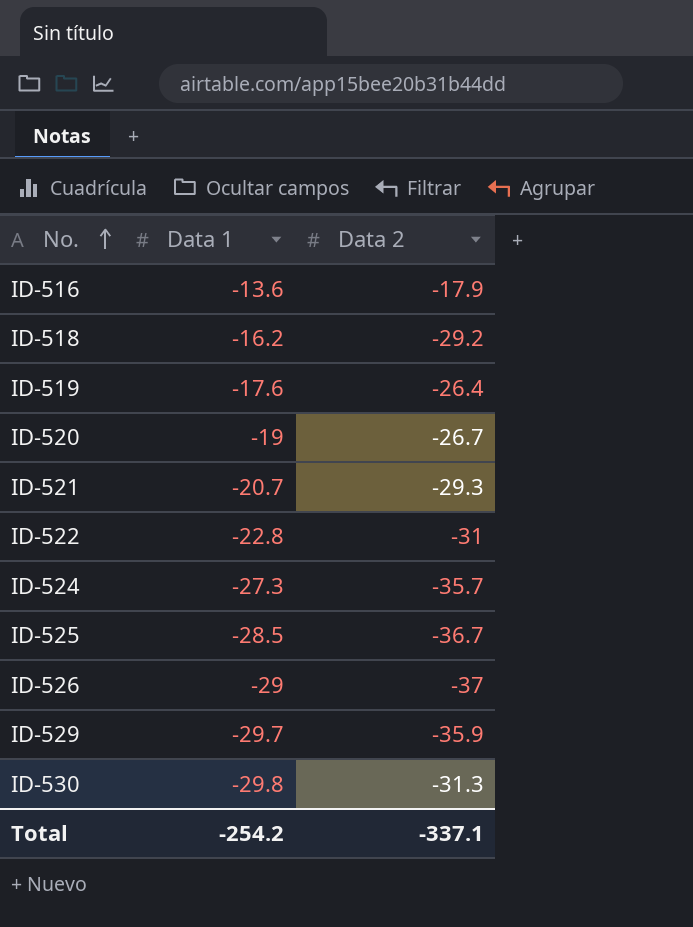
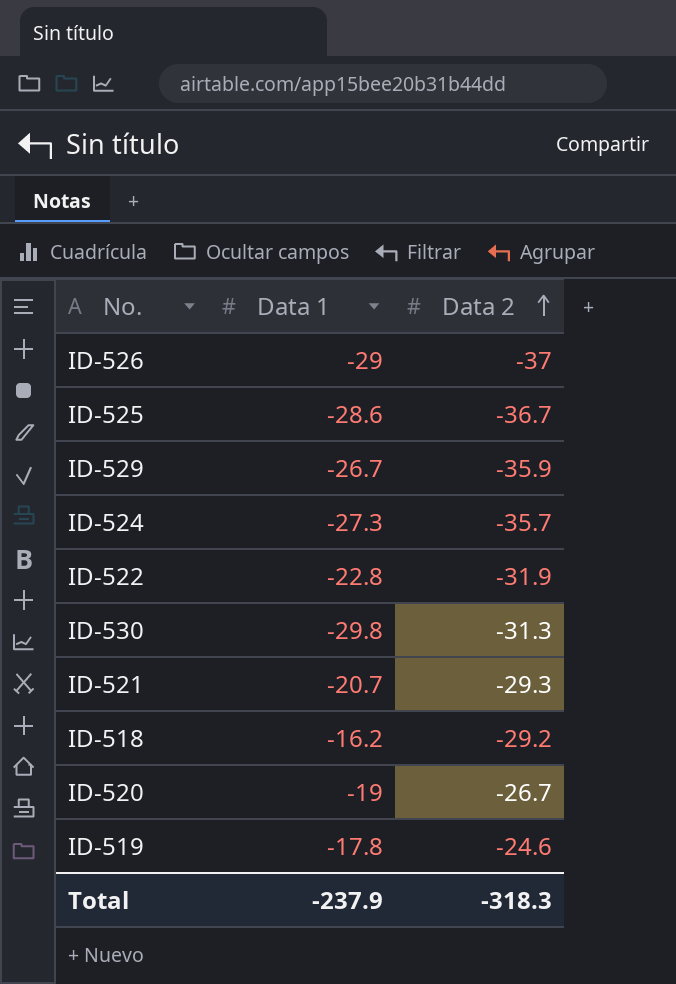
row order: No. ascending -> Data 2 ascending
row ID-516: -13.6 | -17.9 -> none
ID-525 | Data 1: -28.5 -> -28.6
ID-529 | Data 1: -29.7 -> -26.7
ID-522 | Data 2: -31 -> -31.9
ID-519 | Data 1: -17.6 -> -17.8
ID-519 | Data 2: -26.4 -> -24.6
Total | Data 1: -254.2 -> -237.9
Total | Data 2: -337.1 -> -318.3

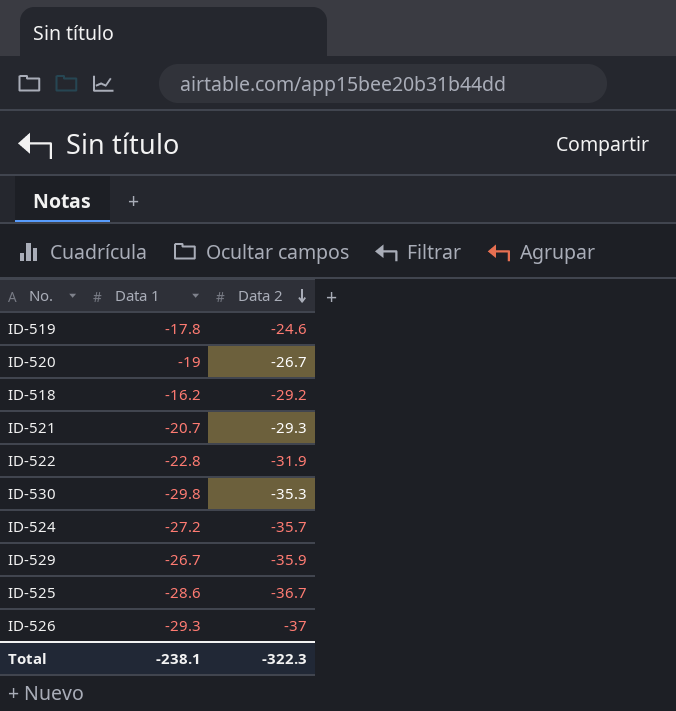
row order: Data 2 ascending -> Data 2 descending
ID-530 | Data 2: -31.3 -> -35.3
ID-524 | Data 1: -27.3 -> -27.2
ID-526 | Data 1: -29 -> -29.3
Total | Data 1: -237.9 -> -238.1
Total | Data 2: -318.3 -> -322.3

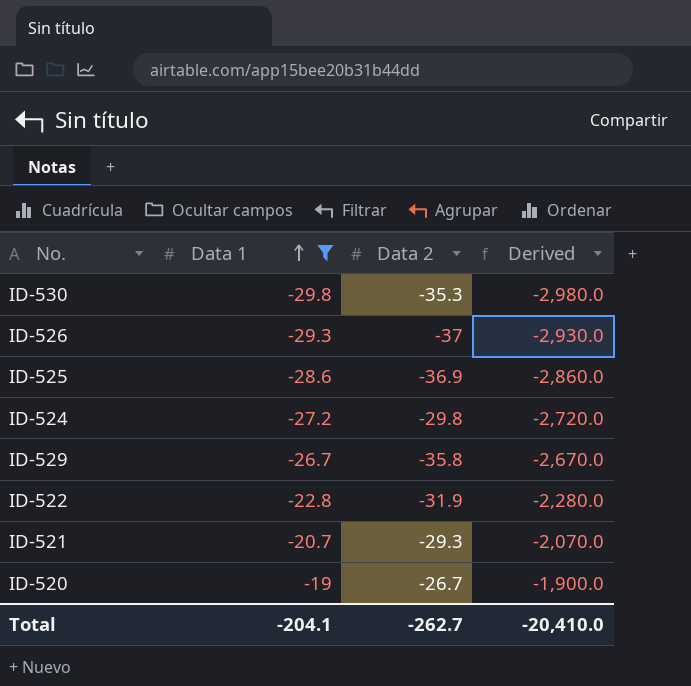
filter: none -> Data 1 <= -19
row order: Data 2 descending -> Data 1 ascending
column Derived | formula: none -> [Data 1] * 100
ID-525 | Data 2: -36.7 -> -36.9
ID-524 | Data 2: -35.7 -> -29.8
ID-529 | Data 2: -35.9 -> -35.8
Total | Data 1: -238.1 -> -204.1
Total | Data 2: -322.3 -> -262.7

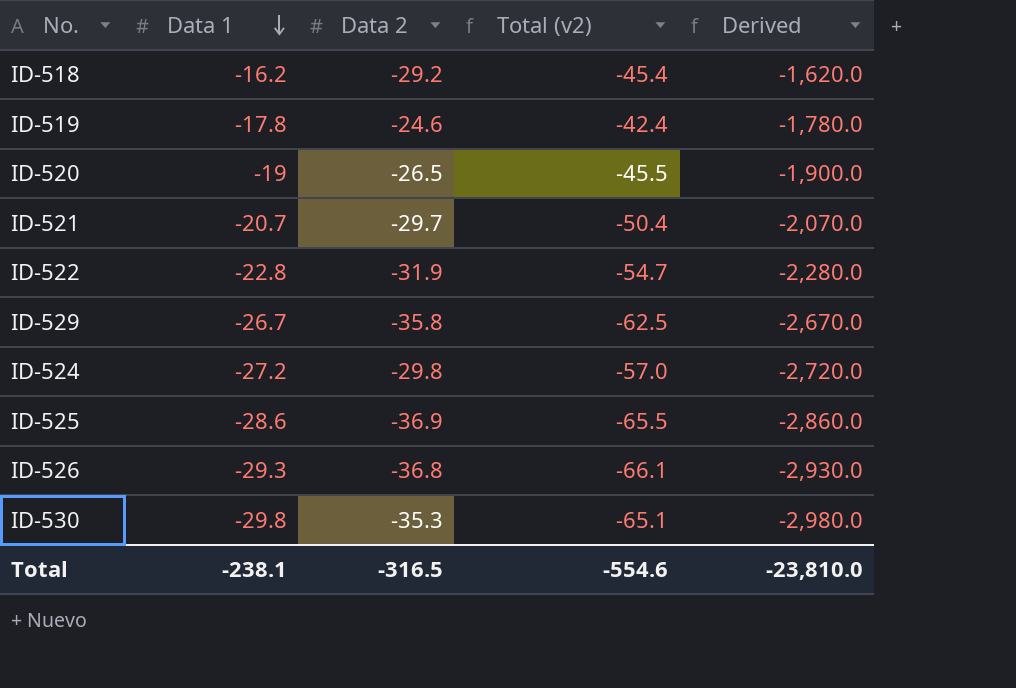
filter: Data 1 <= -19 -> none
row order: Data 1 ascending -> Data 1 descending
column Total (v2) | formula: none -> [Data 1] + [Data 2]
ID-520 | Data 2: -26.7 -> -26.5
ID-521 | Data 2: -29.3 -> -29.7
ID-526 | Data 2: -37 -> -36.8
Total | Data 1: -204.1 -> -238.1
Total | Data 2: -262.7 -> -316.5
Total | Derived: -20,410.0 -> -23,810.0

